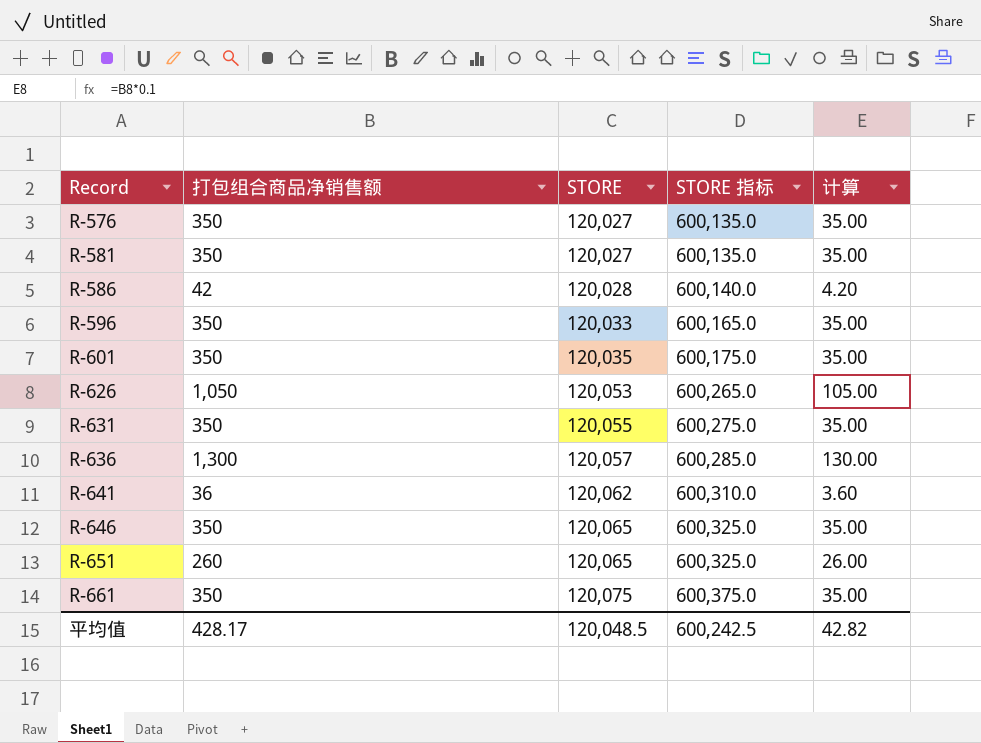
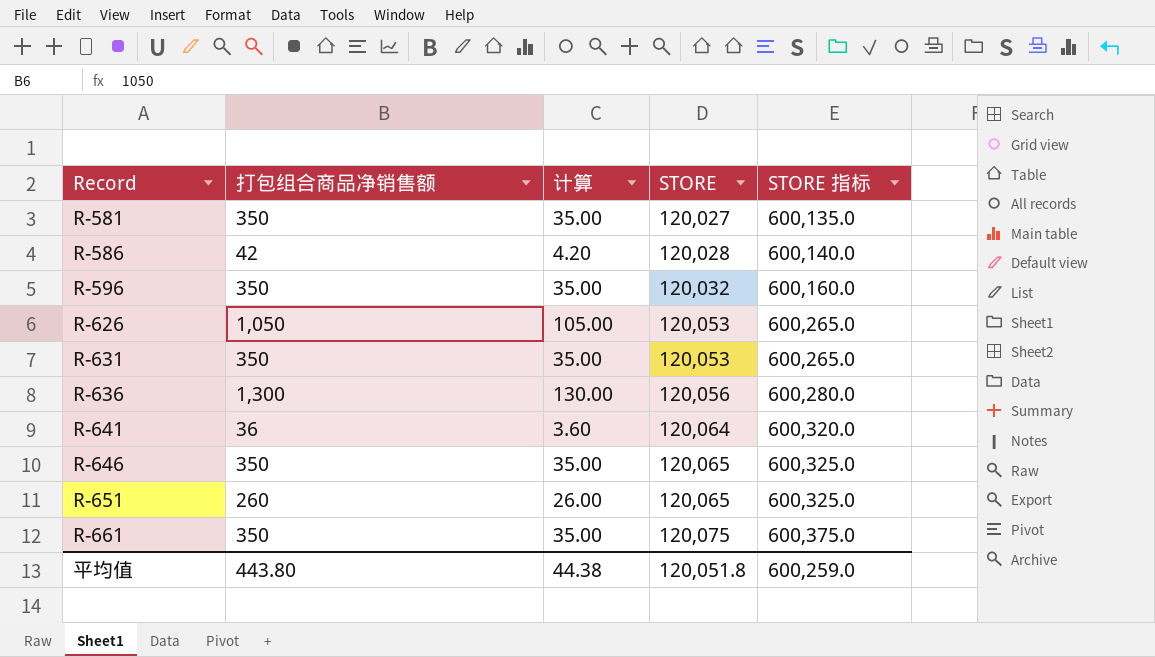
column 计算 | position: 5 -> 3
row R-576: 350 | 120,027 | 600,135.0 | 35.00 -> none
row R-601: 350 | 120,035 | 600,175.0 | 35.00 -> none
R-596 | STORE: 120,033 -> 120,032
R-596 | STORE 指标: 600,165.0 -> 600,160.0
R-631 | STORE: 120,055 -> 120,053
R-631 | STORE 指标: 600,275.0 -> 600,265.0
R-636 | STORE: 120,057 -> 120,056
R-636 | STORE 指标: 600,285.0 -> 600,280.0
R-641 | STORE: 120,062 -> 120,064
R-641 | STORE 指标: 600,310.0 -> 600,320.0
平均值 | 打包组合商品净销售额: 428.17 -> 443.80
平均值 | 计算: 42.82 -> 44.38
平均值 | STORE: 120,048.5 -> 120,051.8
平均值 | STORE 指标: 600,242.5 -> 600,259.0

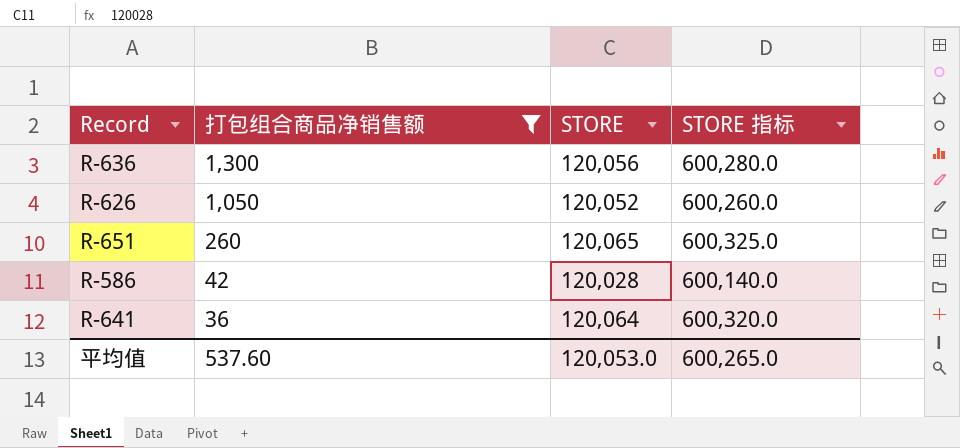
filter: none -> 打包组合商品净销售额 != 350
row order: Record ascending -> 打包组合商品净销售额 descending
column 计算 | formula: [打包组合商品净销售额] * 0.1 -> none
R-626 | STORE: 120,053 -> 120,052
R-626 | STORE 指标: 600,265.0 -> 600,260.0
平均值 | 打包组合商品净销售额: 443.80 -> 537.60
平均值 | STORE: 120,051.8 -> 120,053.0
平均值 | STORE 指标: 600,259.0 -> 600,265.0

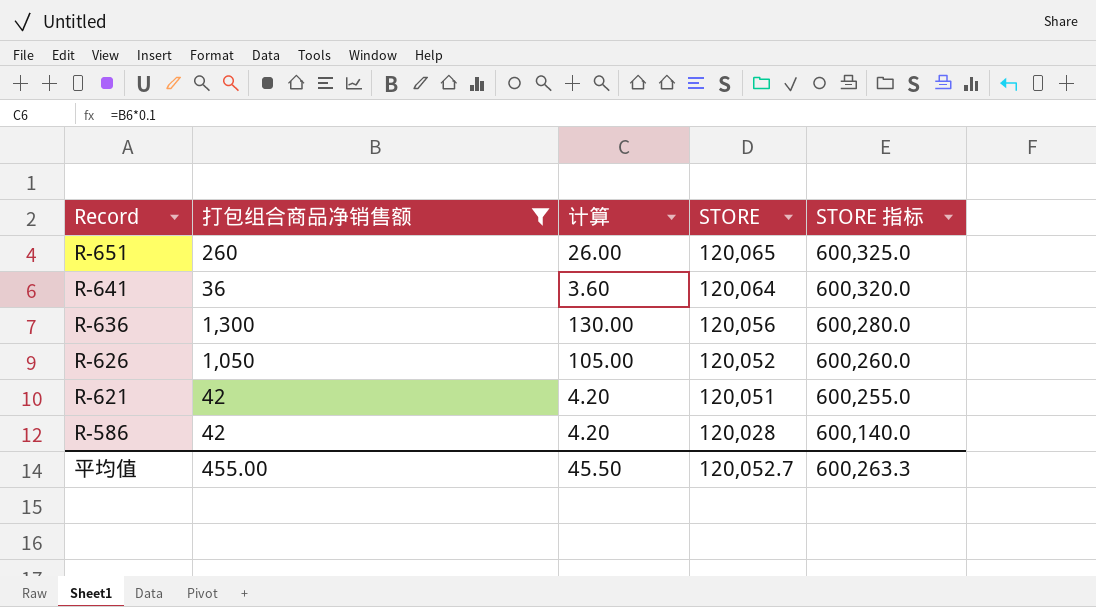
row order: 打包组合商品净销售额 descending -> Record descending
column 计算 | formula: none -> [打包组合商品净销售额] * 0.1
row R-621: none -> 42 | 4.20 | 120,051 | 600,255.0
平均值 | 打包组合商品净销售额: 537.60 -> 455.00
平均值 | STORE: 120,053.0 -> 120,052.7
平均值 | STORE 指标: 600,265.0 -> 600,263.3

